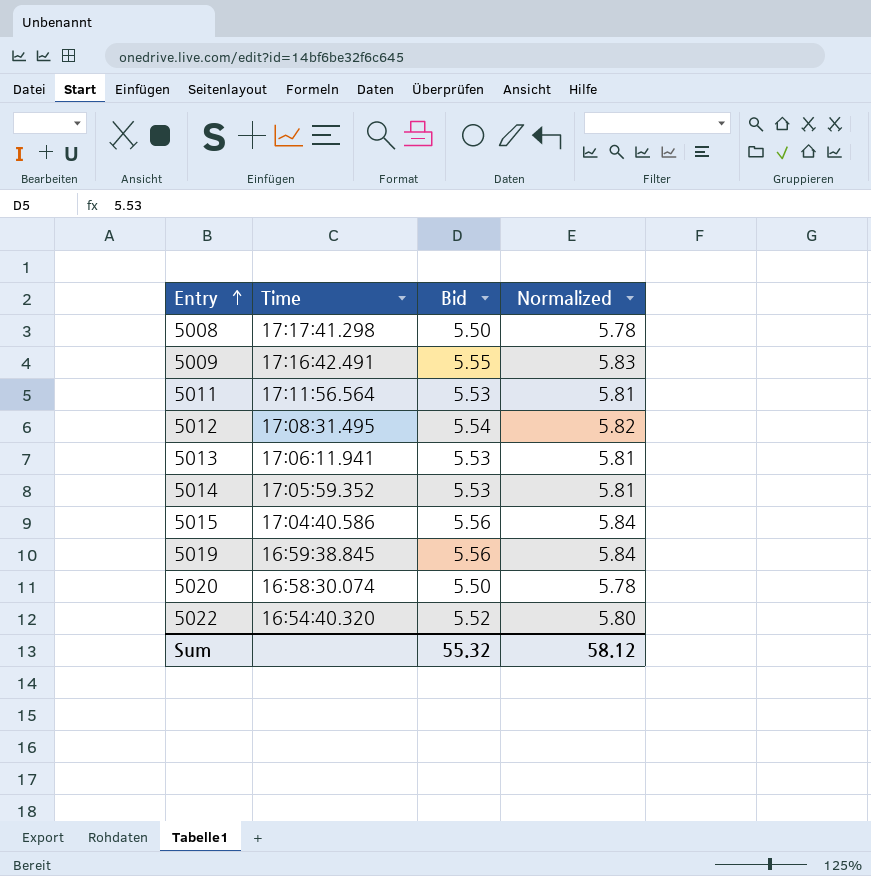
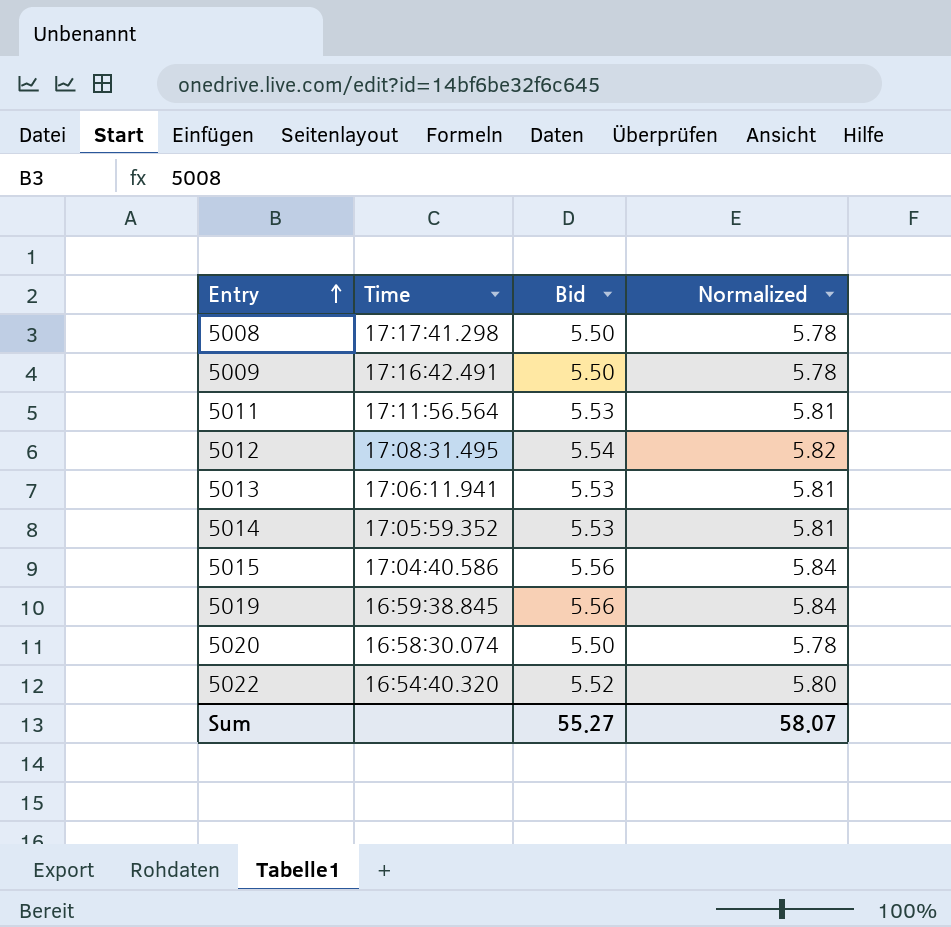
5009 | Bid: 5.55 -> 5.50
5009 | Normalized: 5.83 -> 5.78
Sum | Bid: 55.32 -> 55.27
Sum | Normalized: 58.12 -> 58.07

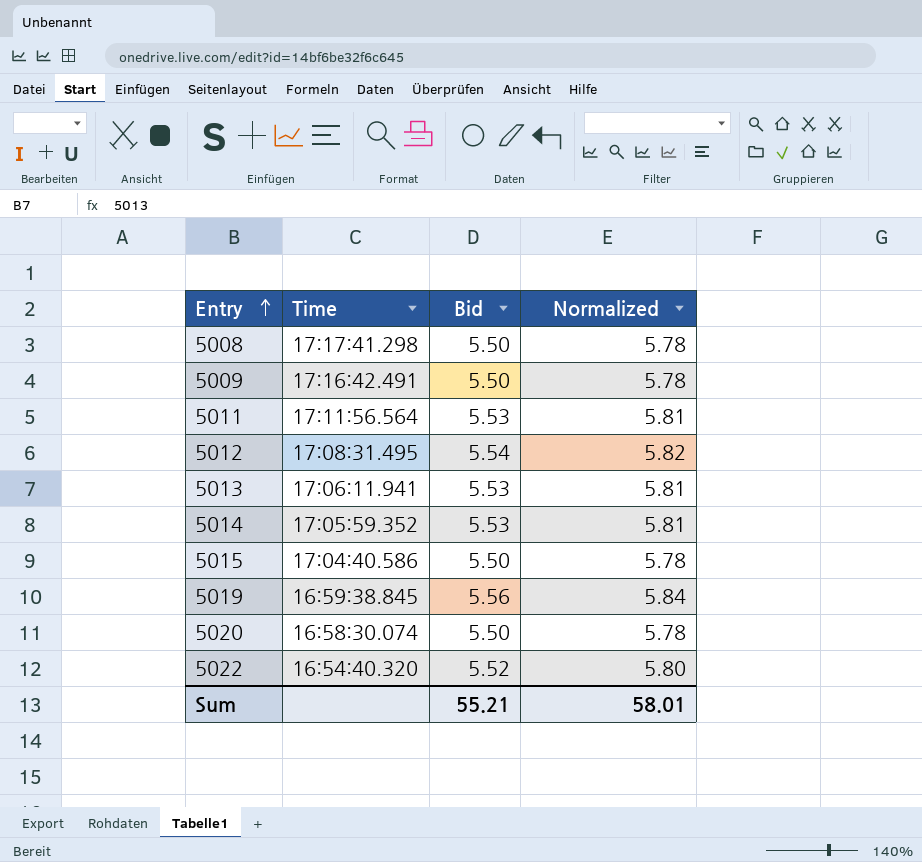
5015 | Bid: 5.56 -> 5.50
5015 | Normalized: 5.84 -> 5.78
Sum | Bid: 55.27 -> 55.21
Sum | Normalized: 58.07 -> 58.01

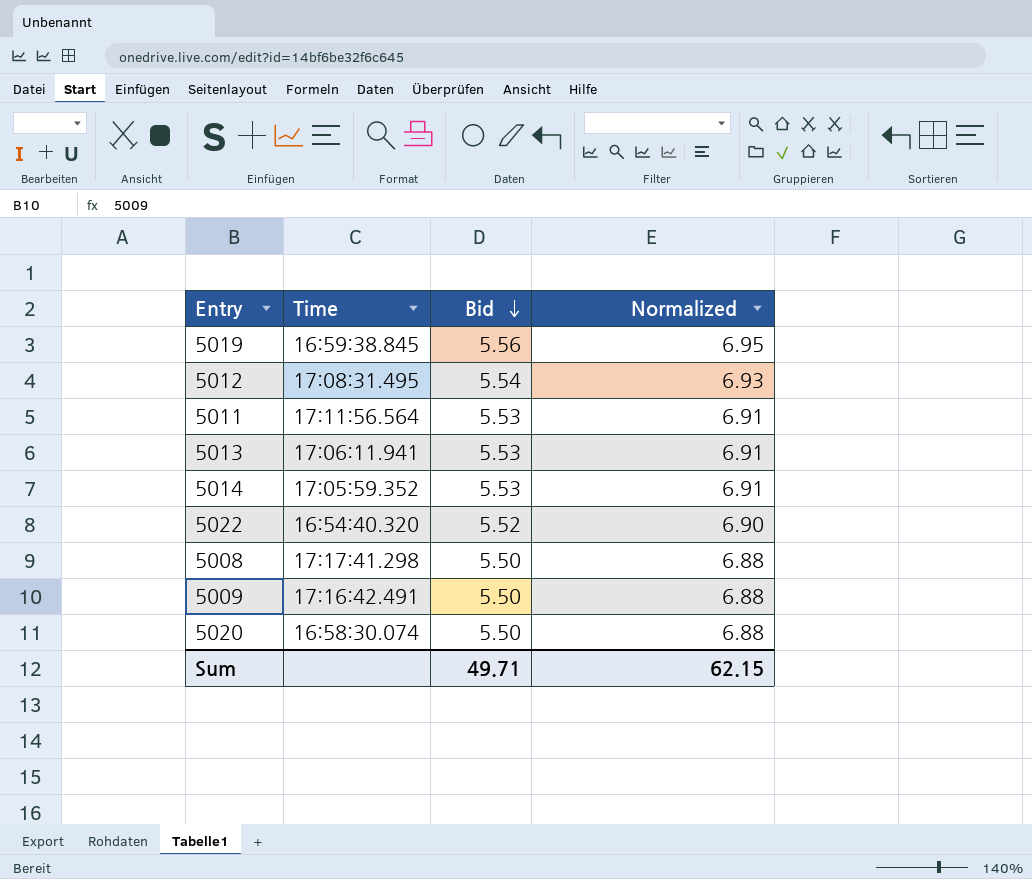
row order: Entry ascending -> Bid descending
column Normalized | formula: [Bid] * 1.05 -> [Bid] * 1.25
row 5015: 17:04:40.586 | 5.50 | 5.78 -> none
Sum | Bid: 55.21 -> 49.71
Sum | Normalized: 58.01 -> 62.15

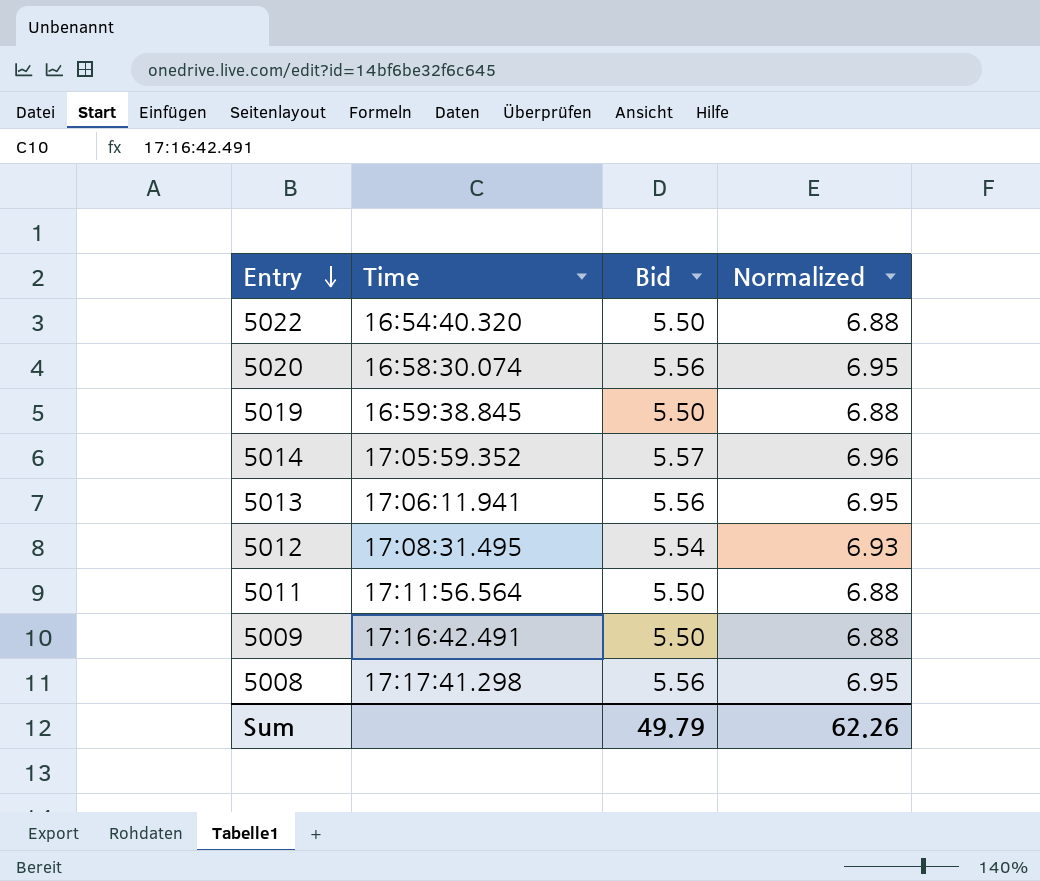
row order: Bid descending -> Entry descending
5022 | Bid: 5.52 -> 5.50
5022 | Normalized: 6.90 -> 6.88
5020 | Bid: 5.50 -> 5.56
5020 | Normalized: 6.88 -> 6.95
5019 | Bid: 5.56 -> 5.50
5019 | Normalized: 6.95 -> 6.88
5014 | Bid: 5.53 -> 5.57
5014 | Normalized: 6.91 -> 6.96
5013 | Bid: 5.53 -> 5.56
5013 | Normalized: 6.91 -> 6.95
5011 | Bid: 5.53 -> 5.50
5011 | Normalized: 6.91 -> 6.88
5008 | Bid: 5.50 -> 5.56
5008 | Normalized: 6.88 -> 6.95
Sum | Bid: 49.71 -> 49.79
Sum | Normalized: 62.15 -> 62.26

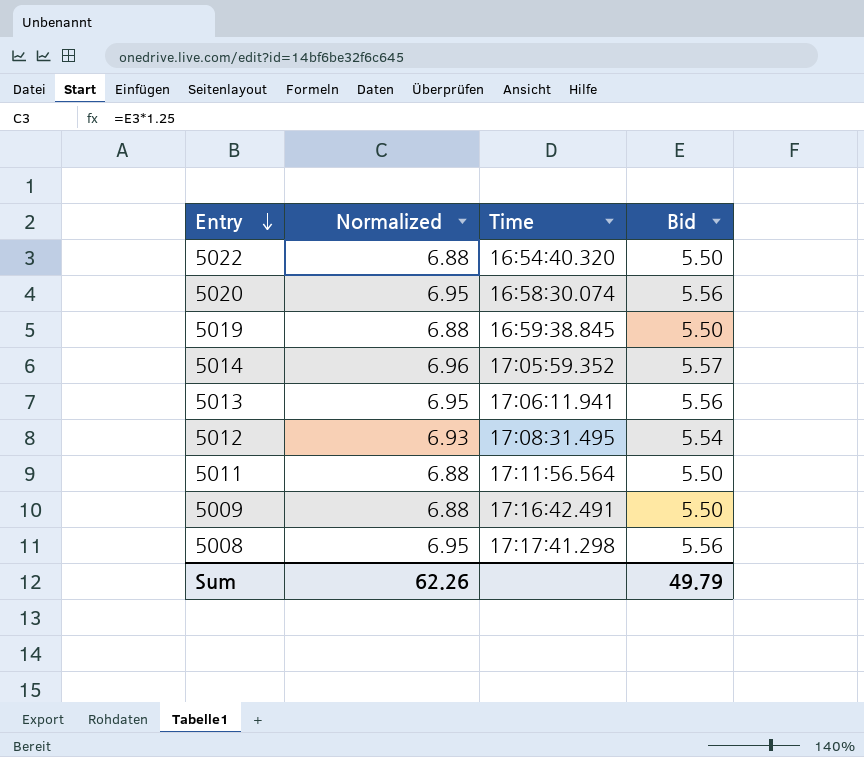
column Normalized | position: 4 -> 2

